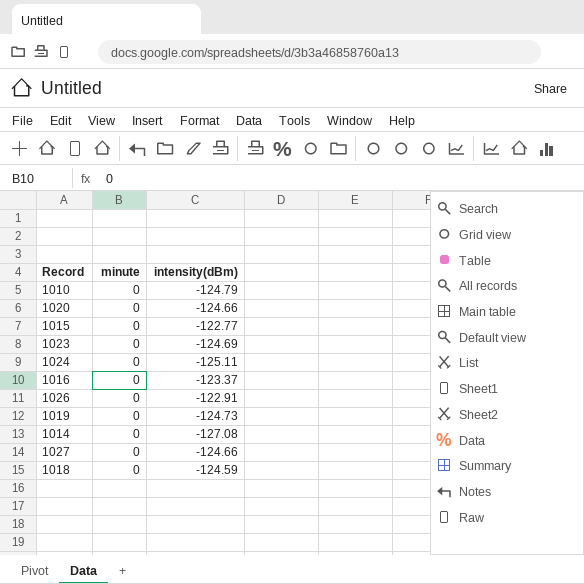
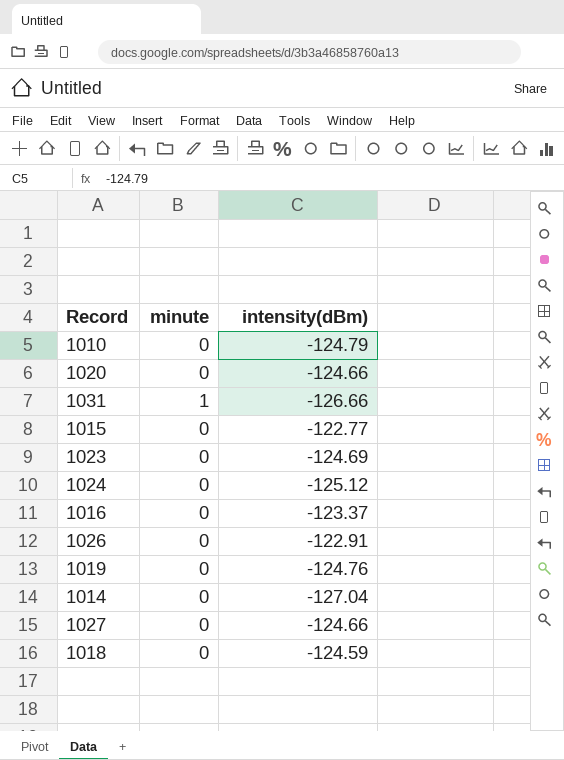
row 1031: none -> 1 | -126.66
1024 | intensity(dBm): -125.11 -> -125.12
1019 | intensity(dBm): -124.73 -> -124.76
1014 | intensity(dBm): -127.08 -> -127.04

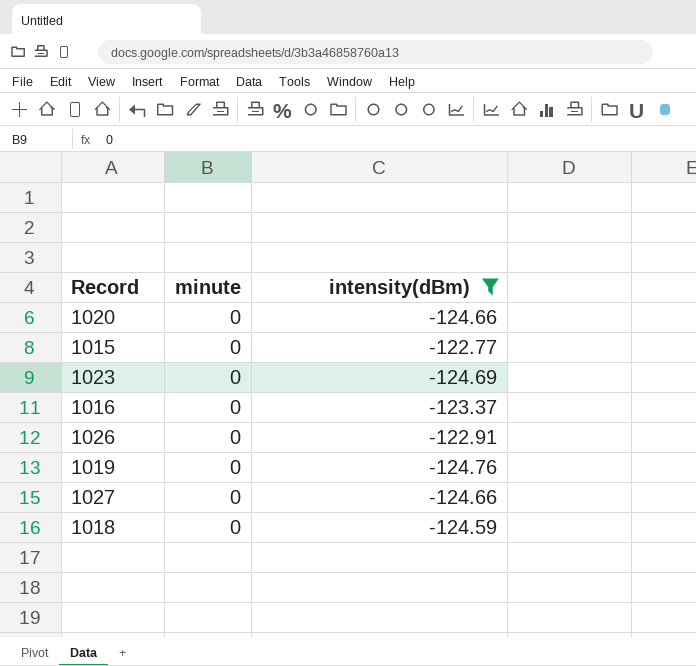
filter: none -> intensity(dBm) >= -124.76

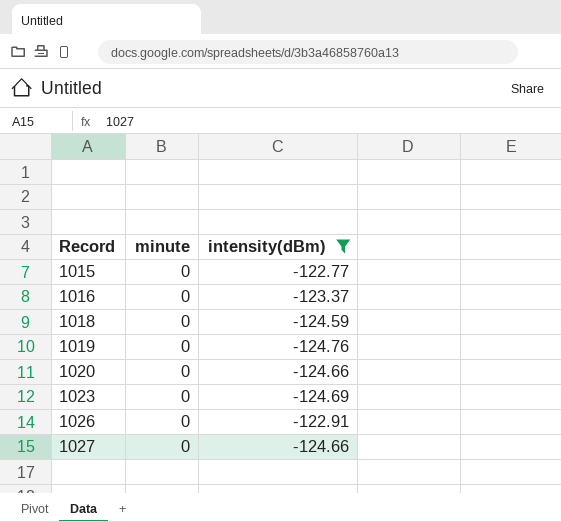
row order: none -> Record ascending

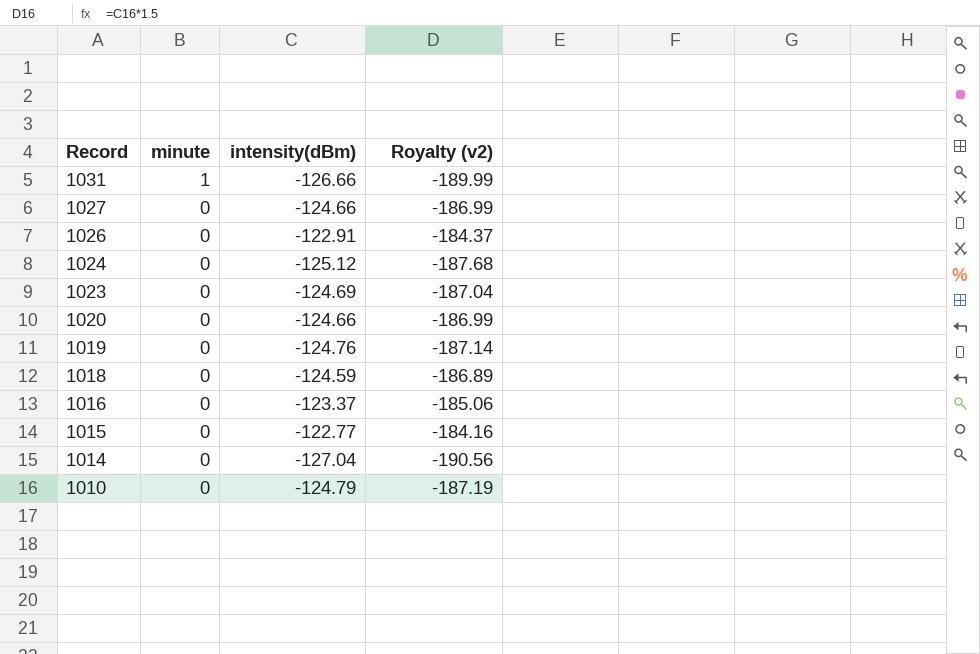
filter: intensity(dBm) >= -124.76 -> none
row order: Record ascending -> Record descending
column Royalty (v2) | formula: none -> [intensity(dBm)] * 1.5

